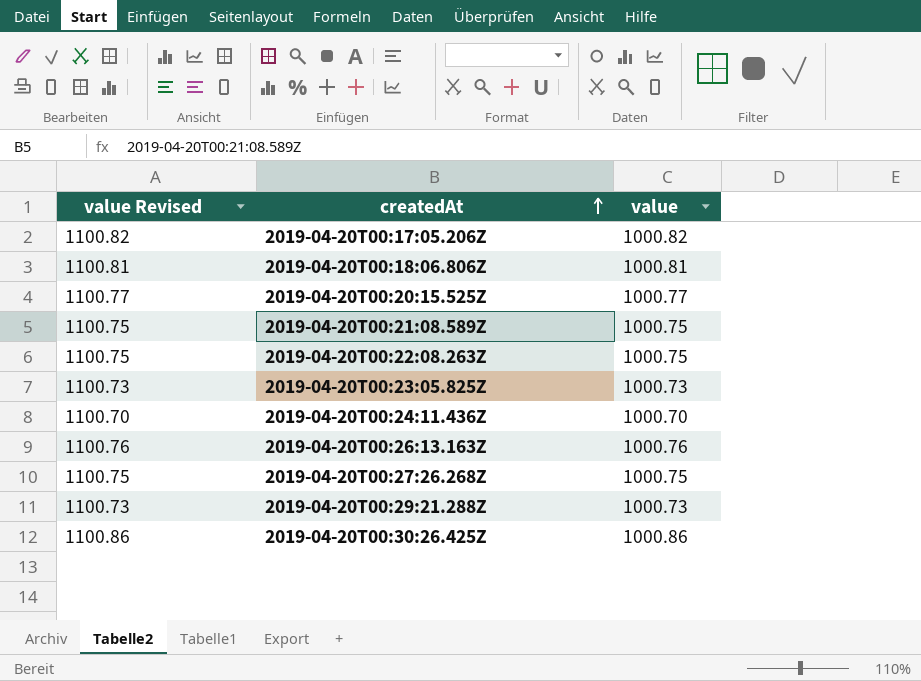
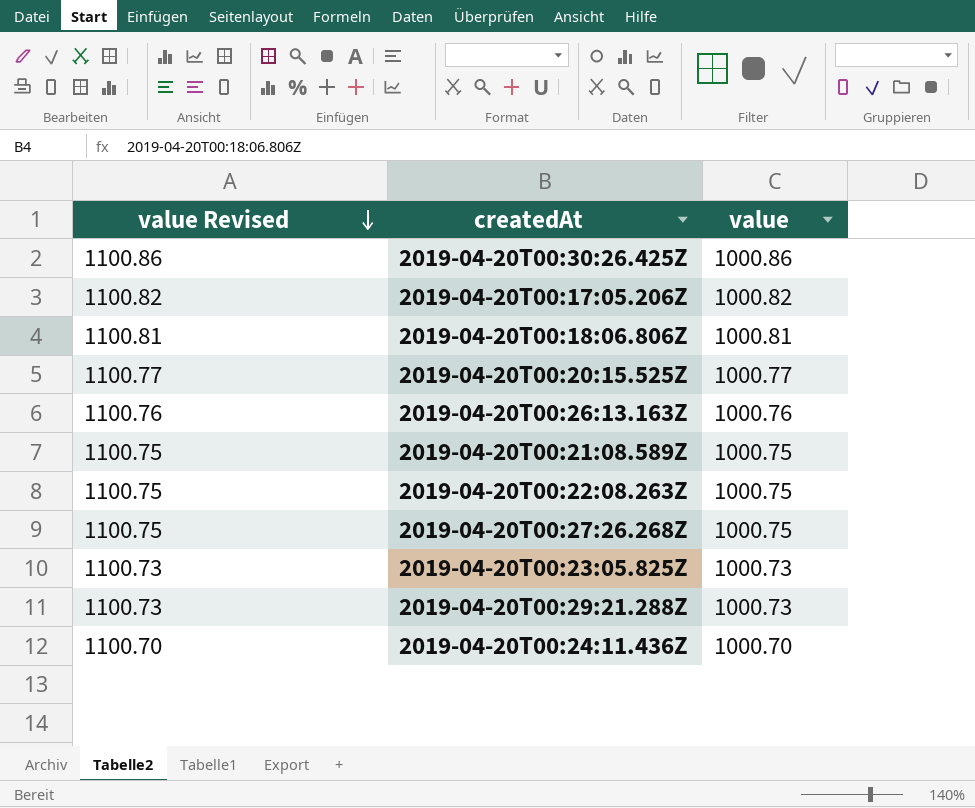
row order: createdAt ascending -> value Revised descending

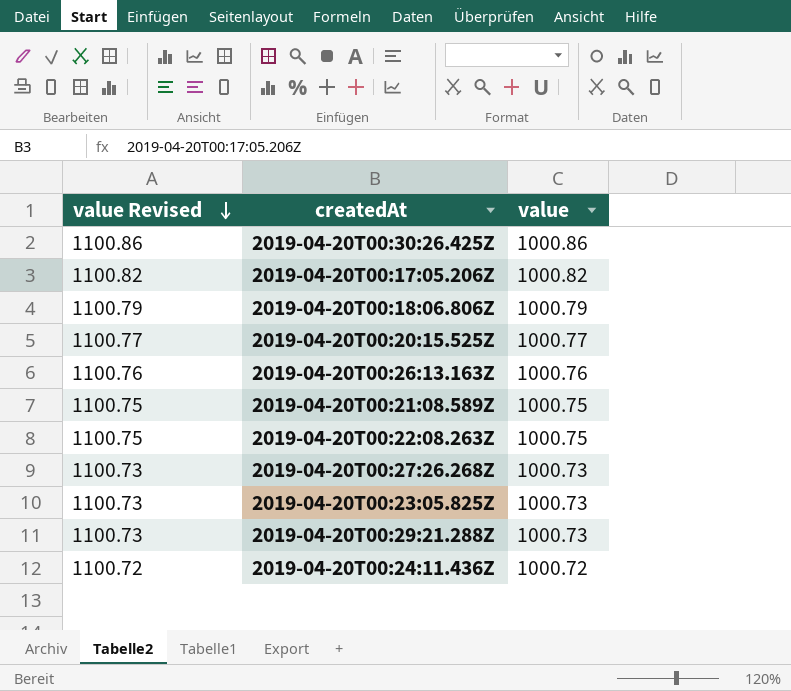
2019-04-20T00:18:06.806Z | value Revised: 1100.81 -> 1100.79
2019-04-20T00:18:06.806Z | value: 1000.81 -> 1000.79
2019-04-20T00:27:26.268Z | value Revised: 1100.75 -> 1100.73
2019-04-20T00:27:26.268Z | value: 1000.75 -> 1000.73
2019-04-20T00:24:11.436Z | value Revised: 1100.70 -> 1100.72
2019-04-20T00:24:11.436Z | value: 1000.70 -> 1000.72

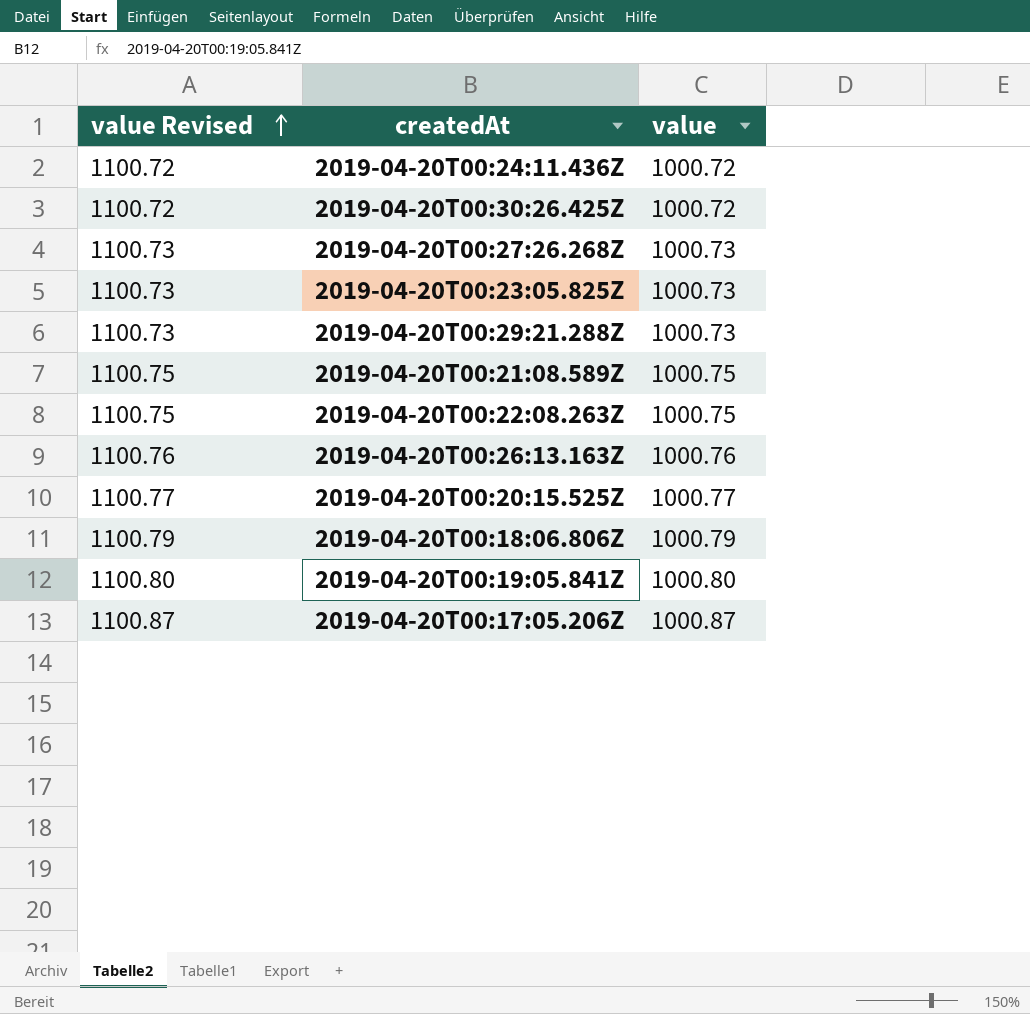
row order: value Revised descending -> value Revised ascending
2019-04-20T00:30:26.425Z | value Revised: 1100.86 -> 1100.72
2019-04-20T00:30:26.425Z | value: 1000.86 -> 1000.72
row 2019-04-20T00:19:05.841Z: none -> 1100.80 | 1000.80
2019-04-20T00:17:05.206Z | value Revised: 1100.82 -> 1100.87
2019-04-20T00:17:05.206Z | value: 1000.82 -> 1000.87

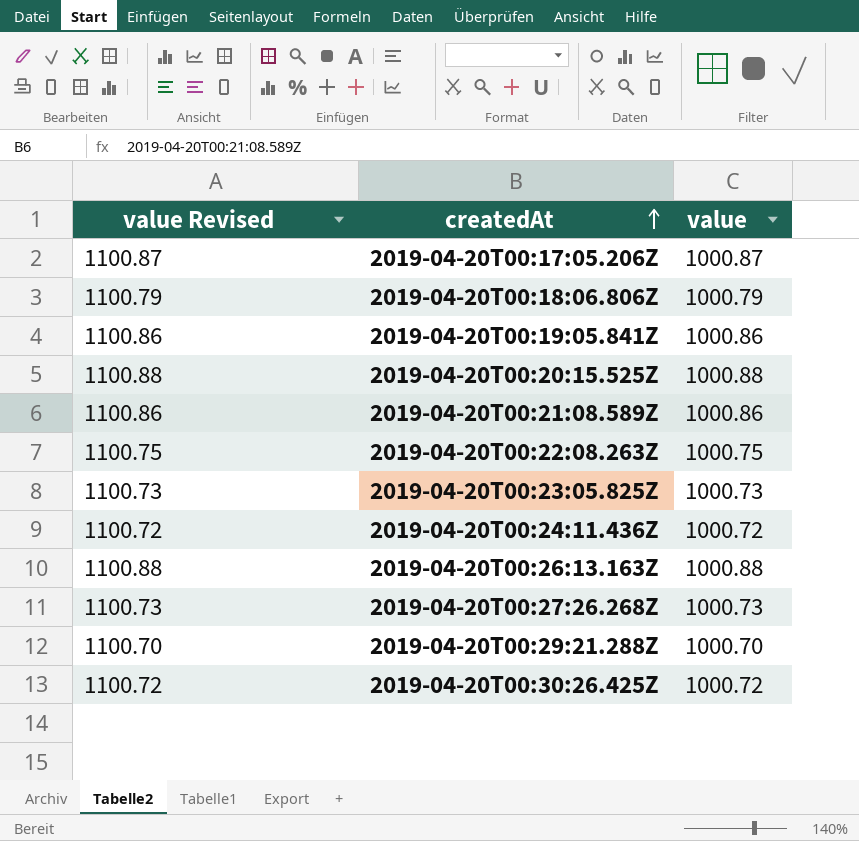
row order: value Revised ascending -> createdAt ascending
2019-04-20T00:19:05.841Z | value Revised: 1100.80 -> 1100.86
2019-04-20T00:19:05.841Z | value: 1000.80 -> 1000.86
2019-04-20T00:20:15.525Z | value Revised: 1100.77 -> 1100.88
2019-04-20T00:20:15.525Z | value: 1000.77 -> 1000.88
2019-04-20T00:21:08.589Z | value Revised: 1100.75 -> 1100.86
2019-04-20T00:21:08.589Z | value: 1000.75 -> 1000.86
2019-04-20T00:26:13.163Z | value Revised: 1100.76 -> 1100.88
2019-04-20T00:26:13.163Z | value: 1000.76 -> 1000.88
2019-04-20T00:29:21.288Z | value Revised: 1100.73 -> 1100.70
2019-04-20T00:29:21.288Z | value: 1000.73 -> 1000.70

